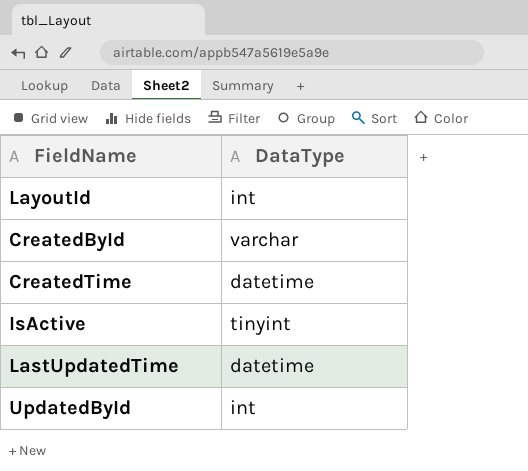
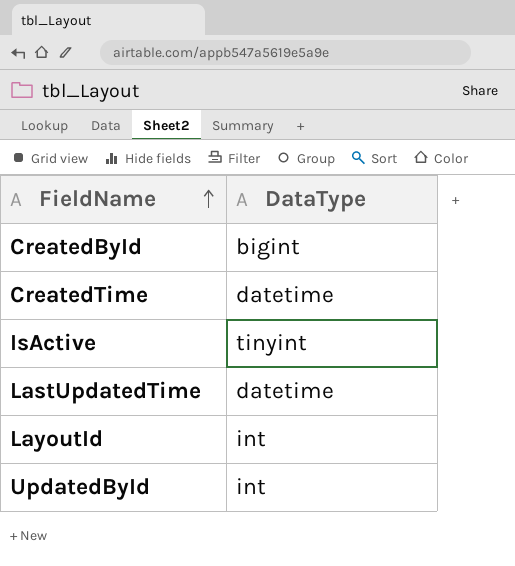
row order: none -> FieldName ascending
CreatedById | DataType: varchar -> bigint

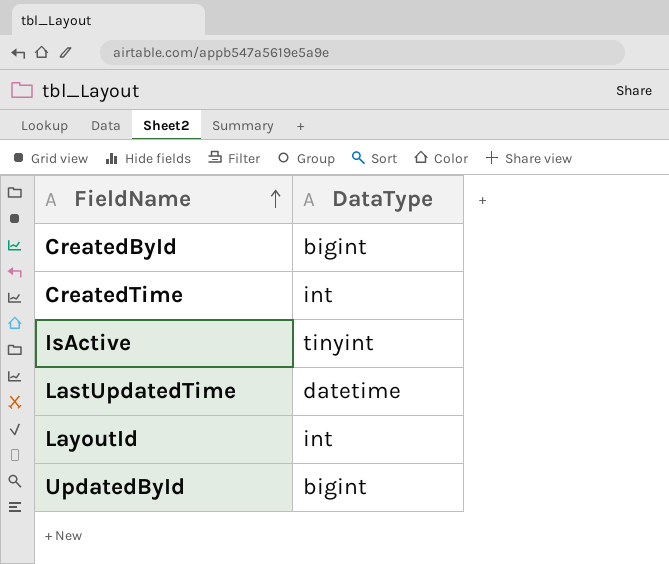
CreatedTime | DataType: datetime -> int
UpdatedById | DataType: int -> bigint

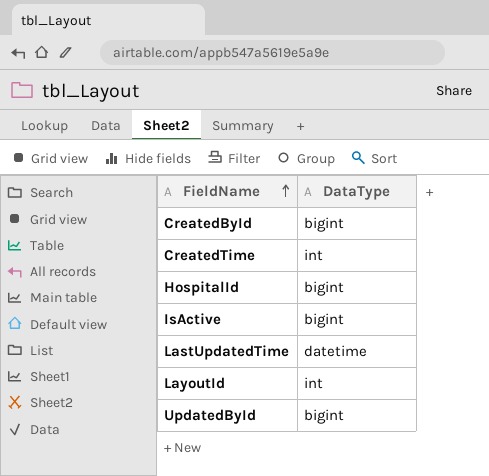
row HospitalId: none -> bigint
IsActive | DataType: tinyint -> bigint

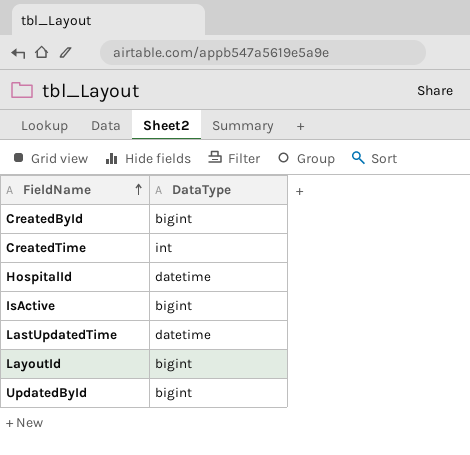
HospitalId | DataType: bigint -> datetime
LayoutId | DataType: int -> bigint

